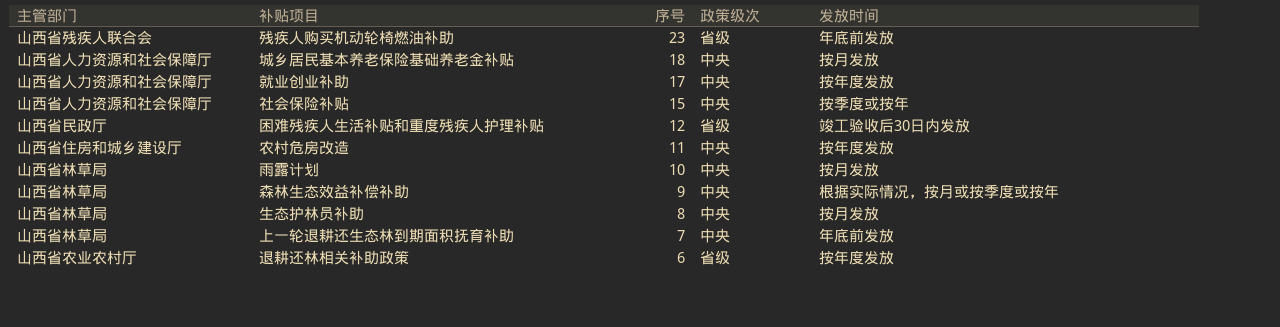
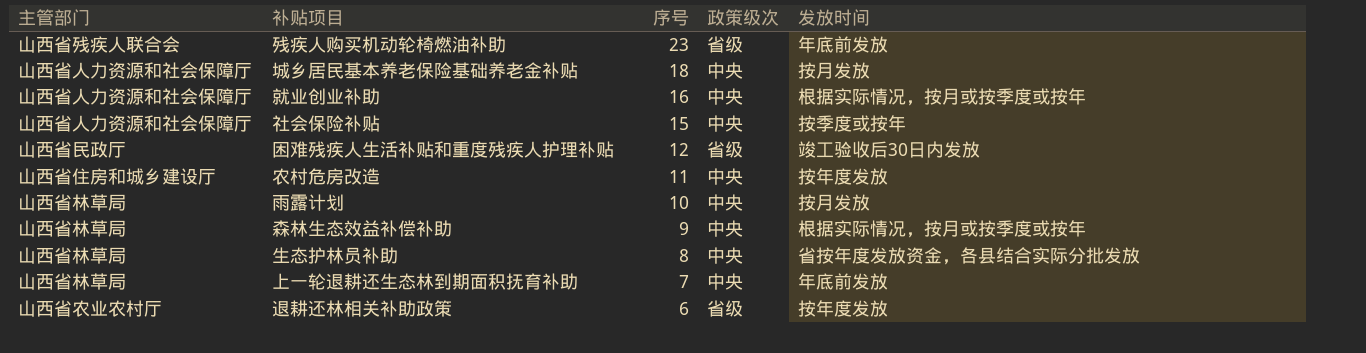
就业创业补助 | 序号: 17 -> 16
就业创业补助 | 发放时间: 按年度发放 -> 根据实际情况，按月或按季度或按年
生态护林员补助 | 发放时间: 按月发放 -> 省按年度发放资金，各县结合实际分批发放

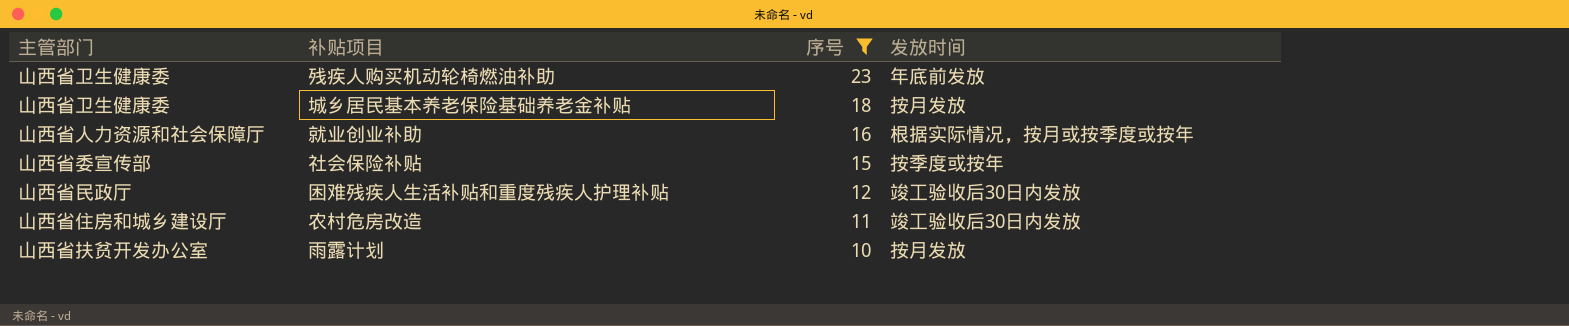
filter: none -> 序号 >= 10
column 政策级次 | position: 4 -> none
残疾人购买机动轮椅燃油补助 | 主管部门: 山西省残疾人联合会 -> 山西省卫生健康委
城乡居民基本养老保险基础养老金补贴 | 主管部门: 山西省人力资源和社会保障厅 -> 山西省卫生健康委
社会保险补贴 | 主管部门: 山西省人力资源和社会保障厅 -> 山西省委宣传部
农村危房改造 | 发放时间: 按年度发放 -> 竣工验收后30日内发放
雨露计划 | 主管部门: 山西省林草局 -> 山西省扶贫开发办公室

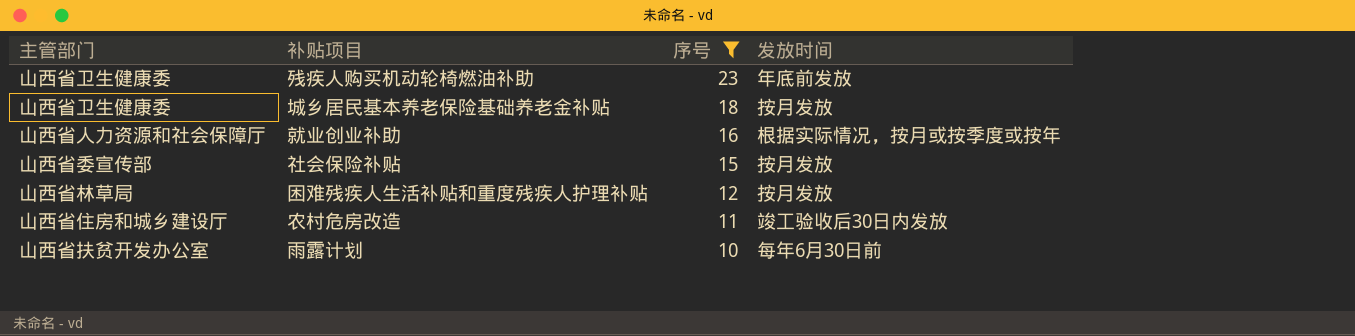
社会保险补贴 | 发放时间: 按季度或按年 -> 按月发放
困难残疾人生活补贴和重度残疾人护理补贴 | 主管部门: 山西省民政厅 -> 山西省林草局
困难残疾人生活补贴和重度残疾人护理补贴 | 发放时间: 竣工验收后30日内发放 -> 按月发放
雨露计划 | 发放时间: 按月发放 -> 每年6月30日前

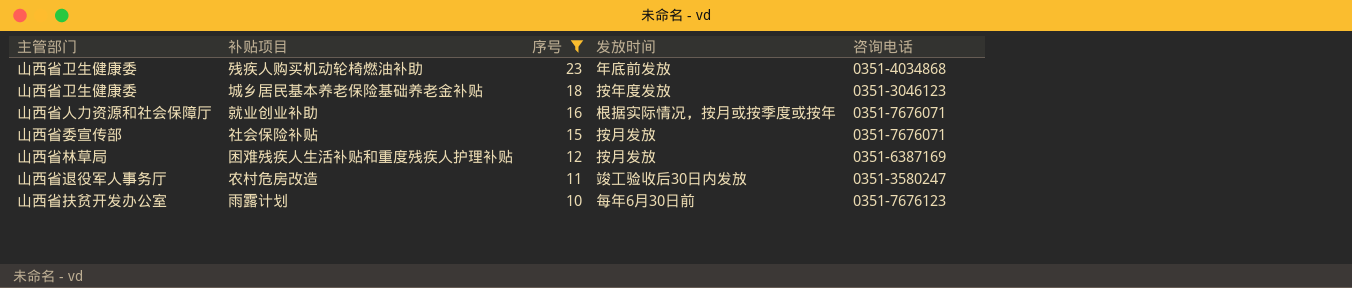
column 咨询电话 | position: none -> 5
城乡居民基本养老保险基础养老金补贴 | 发放时间: 按月发放 -> 按年度发放
农村危房改造 | 主管部门: 山西省住房和城乡建设厅 -> 山西省退役军人事务厅

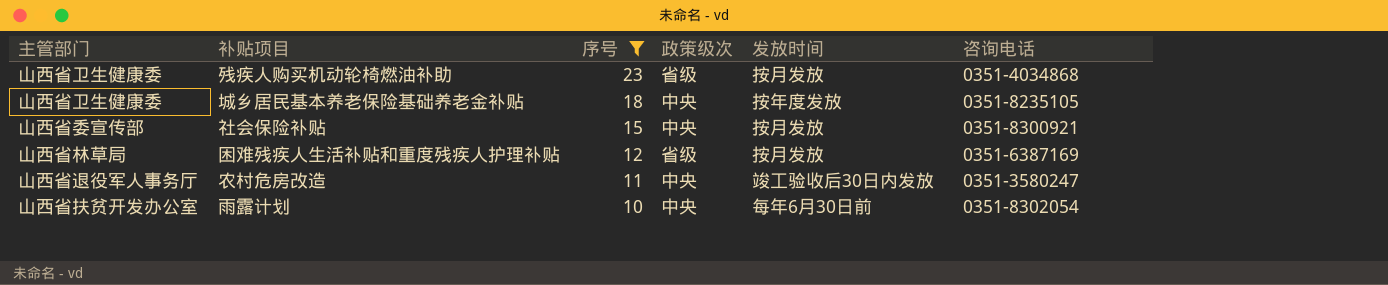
column 政策级次 | position: none -> 4
row 就业创业补助: 山西省人力资源和社会保障厅 | 16 | 根据实际情况，按月或按季度或按年 | 0351-7676071 -> none
残疾人购买机动轮椅燃油补助 | 发放时间: 年底前发放 -> 按月发放
城乡居民基本养老保险基础养老金补贴 | 咨询电话: 0351-3046123 -> 0351-8235105
社会保险补贴 | 咨询电话: 0351-7676071 -> 0351-8300921
雨露计划 | 咨询电话: 0351-7676123 -> 0351-8302054

